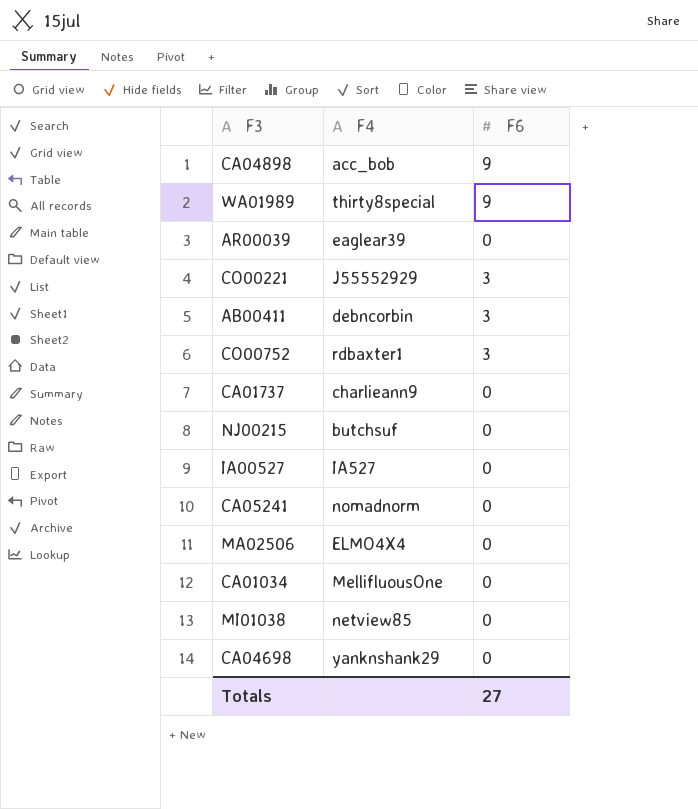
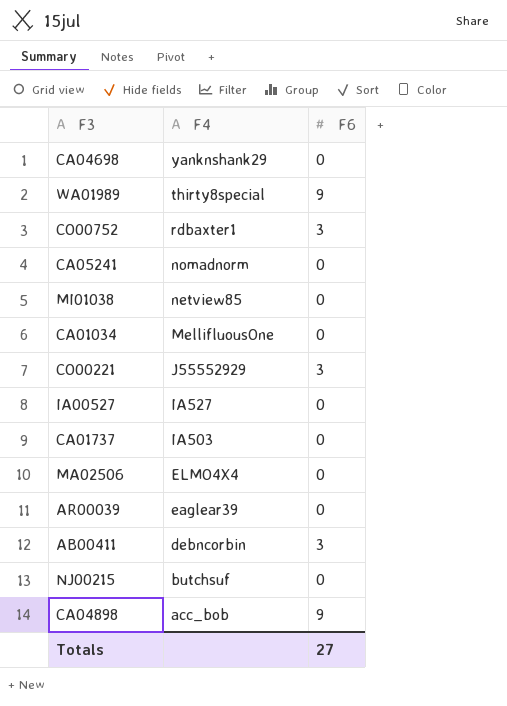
row order: none -> F4 descending
CA01737 | F4: charlieann9 -> IA503

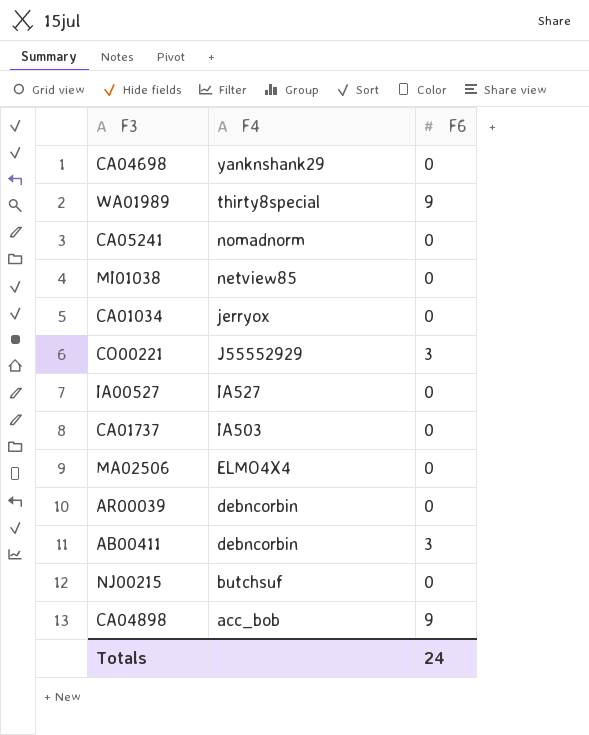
row CO00752: rdbaxter1 | 3 -> none
CA01034 | F4: MellifluousOne -> jerryox
AR00039 | F4: eaglear39 -> debncorbin
Totals | F6: 27 -> 24

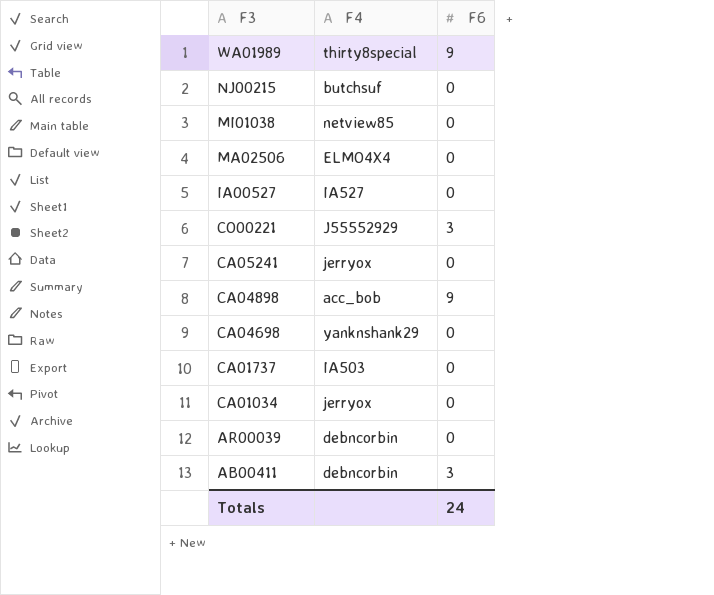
row order: F4 descending -> F3 descending
CA05241 | F4: nomadnorm -> jerryox

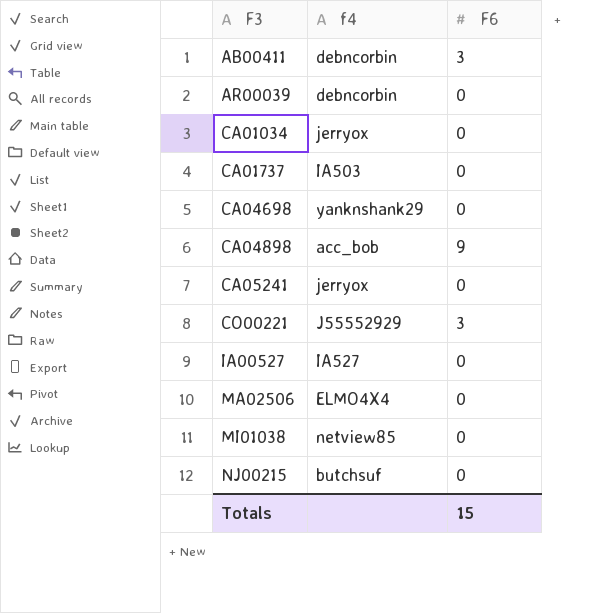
row order: F3 descending -> F3 ascending
column name: F4 -> f4
row WA01989: thirty8special | 9 -> none
Totals | F6: 24 -> 15

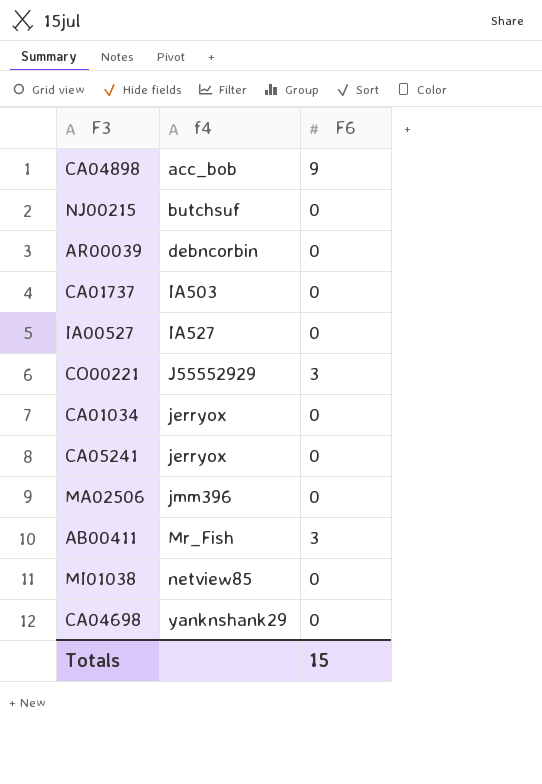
row order: F3 ascending -> f4 ascending
MA02506 | f4: ELMO4X4 -> jmm396
AB00411 | f4: debncorbin -> Mr_Fish

